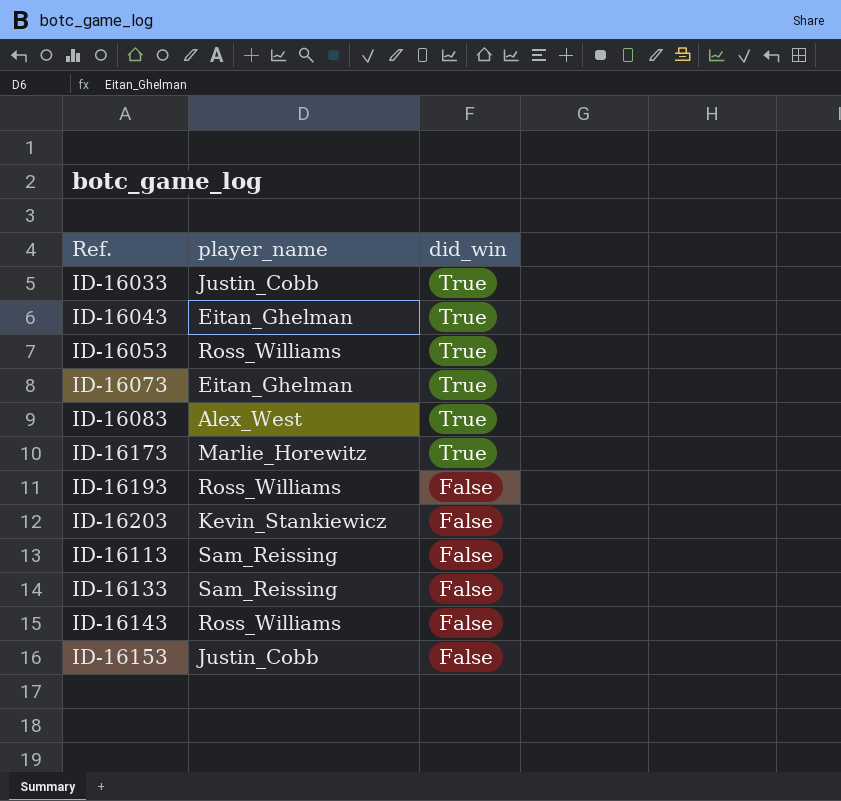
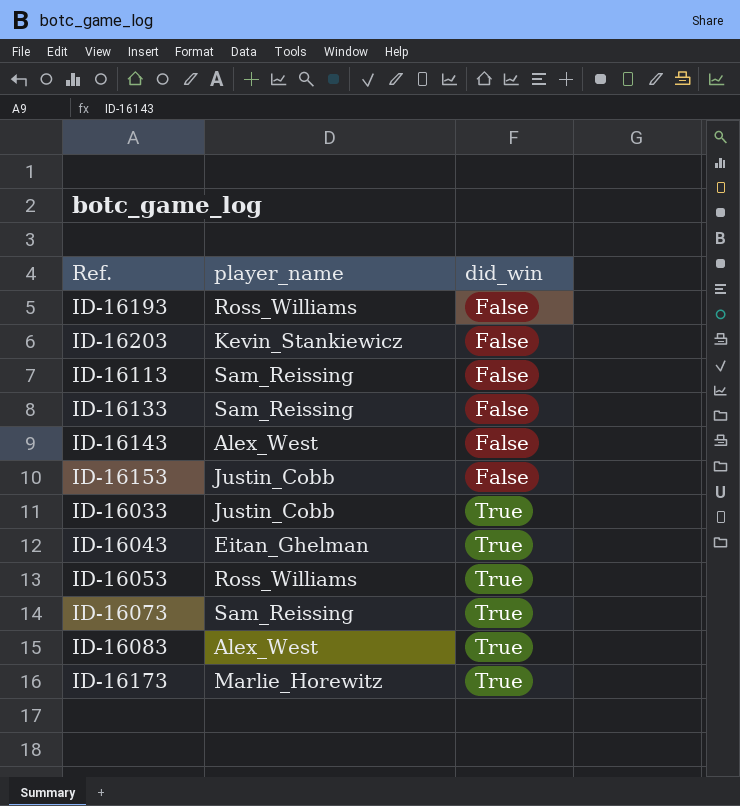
row order: did_win descending -> did_win ascending
ID-16143 | player_name: Ross_Williams -> Alex_West
ID-16073 | player_name: Eitan_Ghelman -> Sam_Reissing

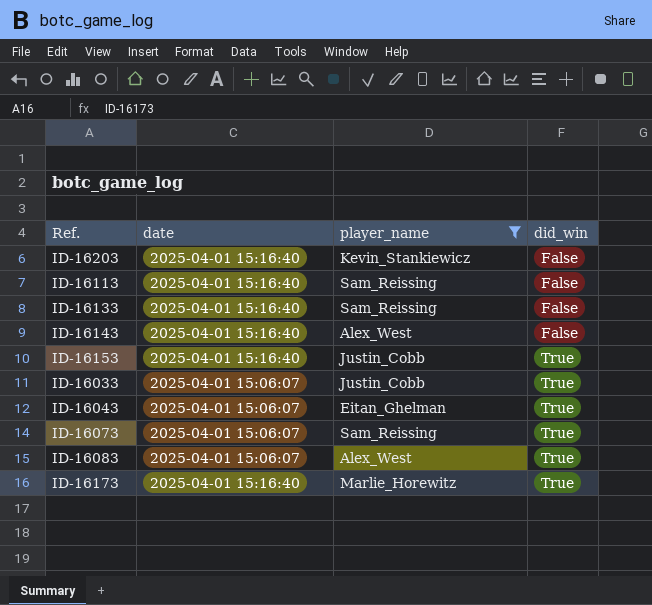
filter: none -> player_name != Ross_Williams
column date | position: none -> 2
ID-16153 | did_win: False -> True

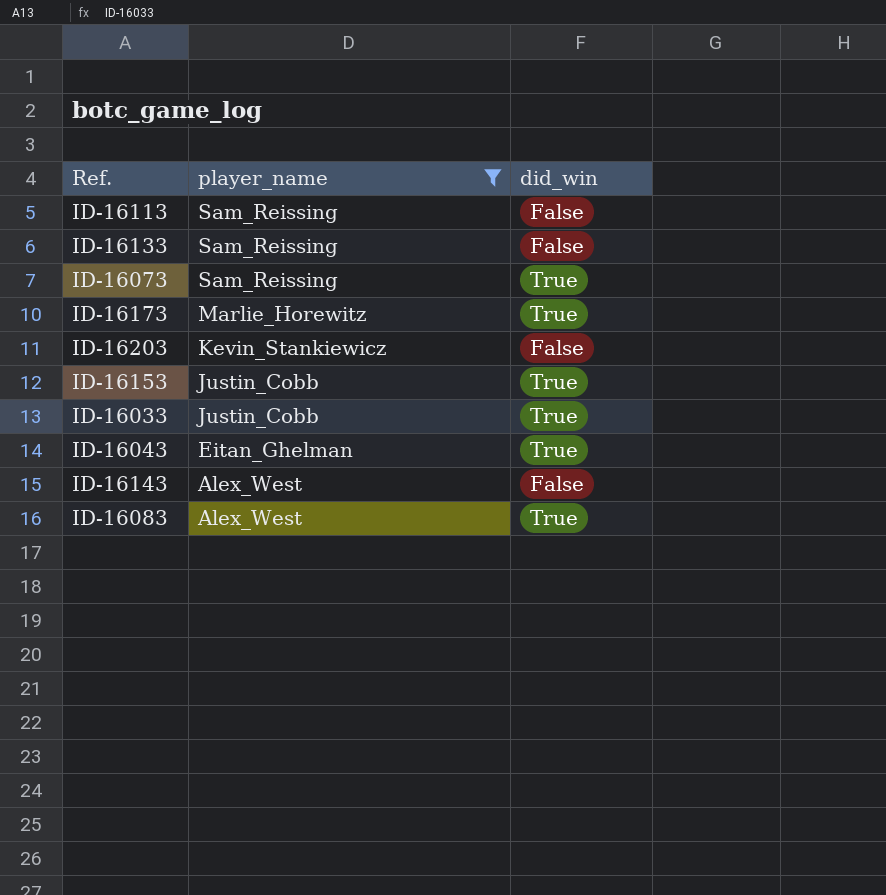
row order: did_win ascending -> player_name descending
column date | position: 2 -> none

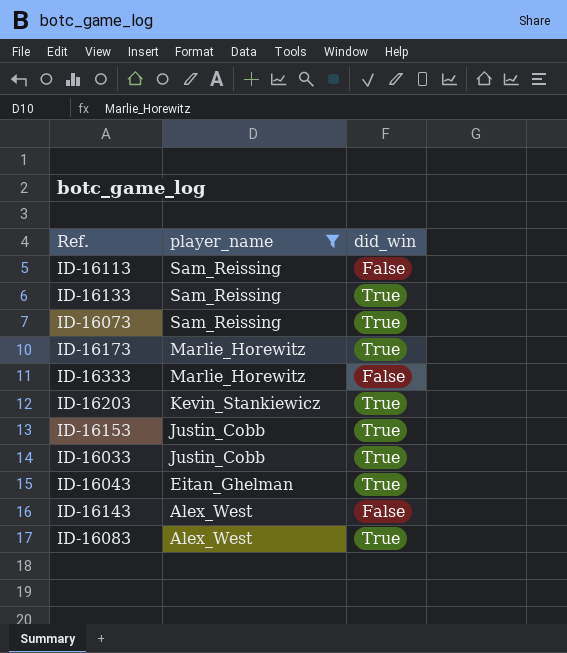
ID-16133 | did_win: False -> True
row ID-16333: none -> Marlie_Horewitz | False
ID-16203 | did_win: False -> True

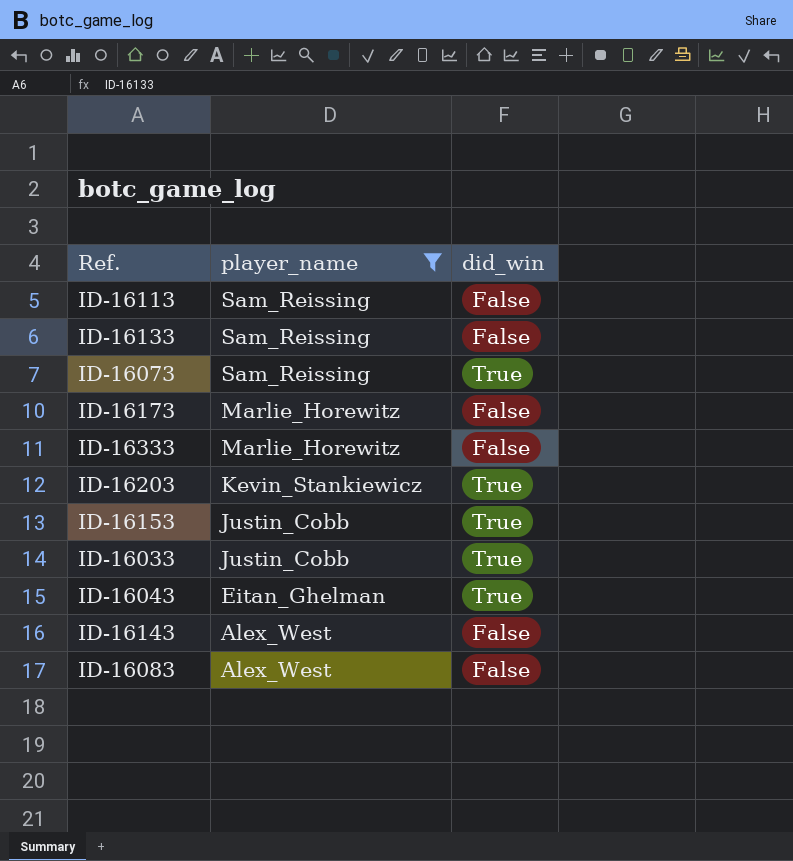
ID-16133 | did_win: True -> False
ID-16173 | did_win: True -> False
ID-16083 | did_win: True -> False

